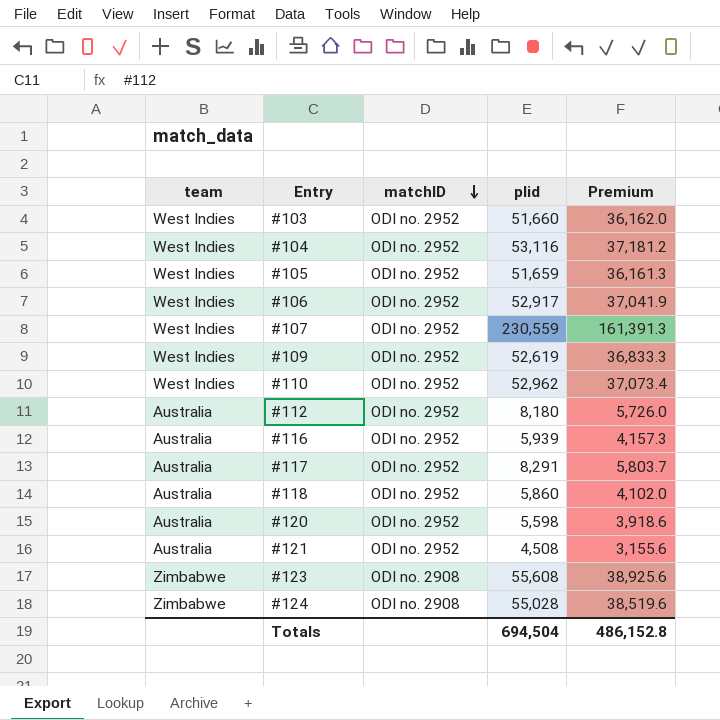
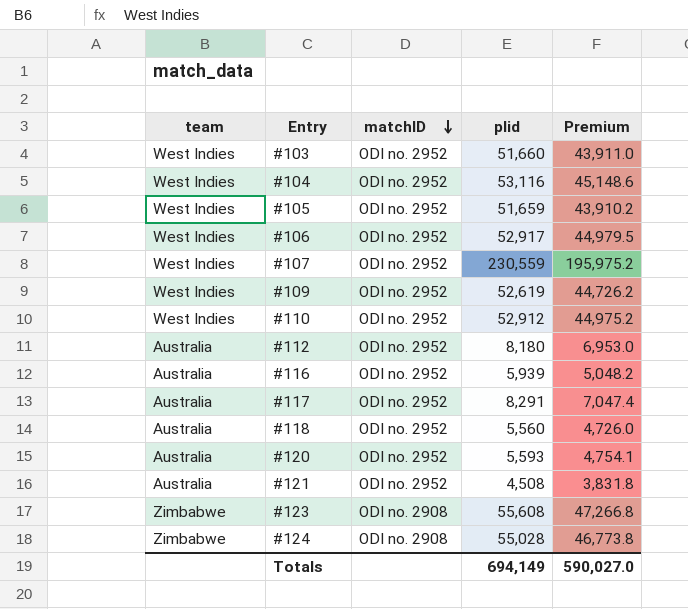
column Premium | formula: [plid] * 0.7 -> [plid] * 0.85
#110 | plid: 52,962 -> 52,912
#118 | plid: 5,860 -> 5,560
#120 | plid: 5,598 -> 5,593
Totals | plid: 694,504 -> 694,149
Totals | Premium: 486,152.8 -> 590,027.0

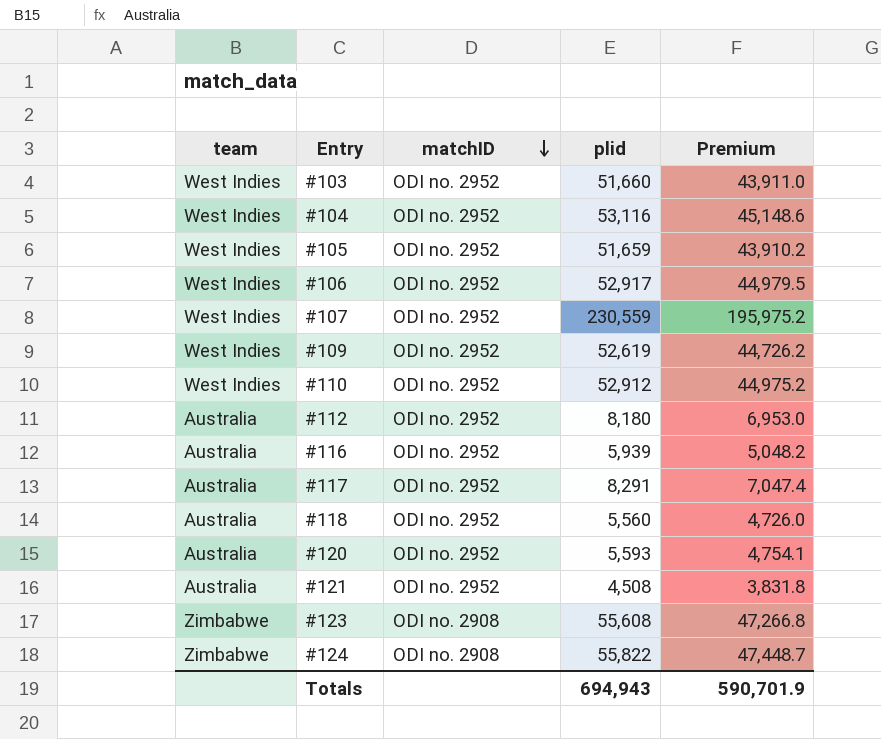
#124 | plid: 55,028 -> 55,822
#124 | Premium: 46,773.8 -> 47,448.7
Totals | plid: 694,149 -> 694,943
Totals | Premium: 590,027.0 -> 590,701.9

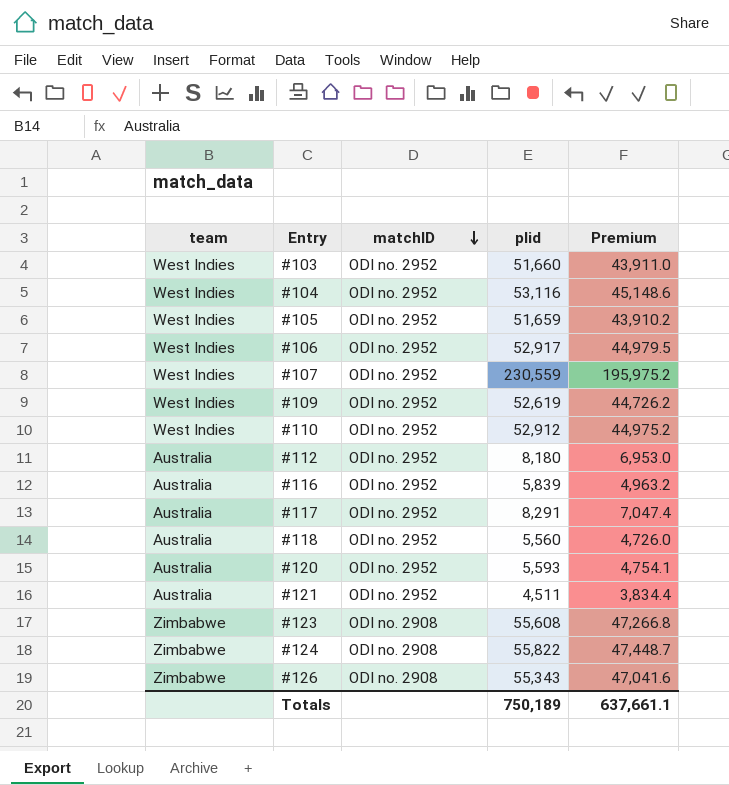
#116 | plid: 5,939 -> 5,839
#116 | Premium: 5,048.2 -> 4,963.2
#121 | plid: 4,508 -> 4,511
#121 | Premium: 3,831.8 -> 3,834.4
row #126: none -> Zimbabwe | ODI no. 2908 | 55,343 | 47,041.6
Totals | plid: 694,943 -> 750,189
Totals | Premium: 590,701.9 -> 637,661.1

